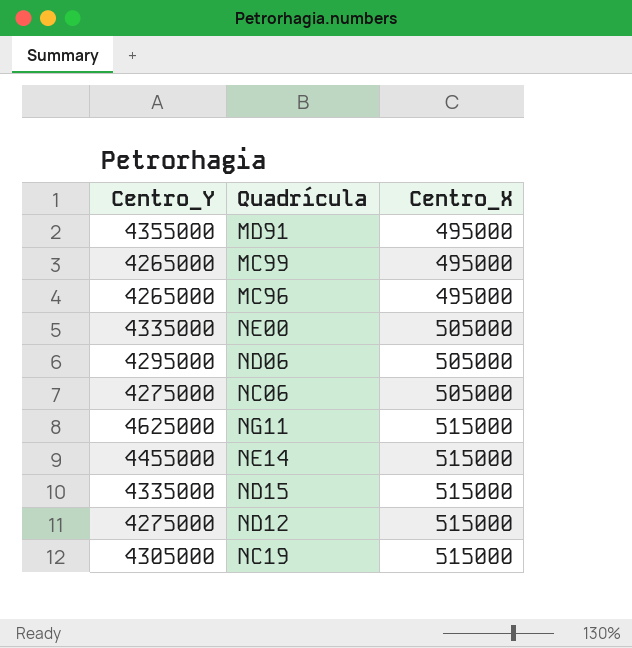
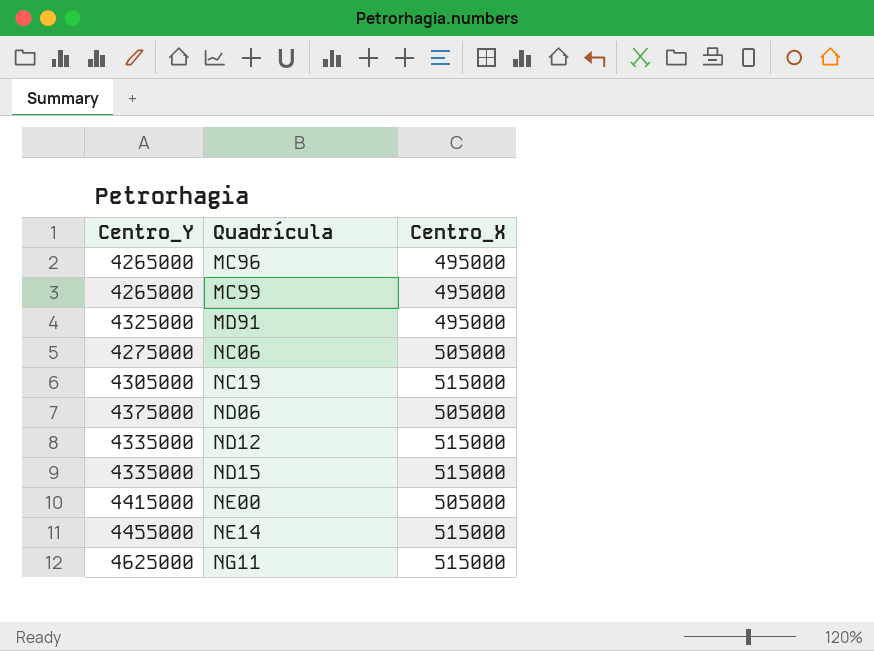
row order: Centro_X ascending -> Quadrícula ascending
MD91 | Centro_Y: 4355000 -> 4325000
ND06 | Centro_Y: 4295000 -> 4375000
ND12 | Centro_Y: 4275000 -> 4335000
NE00 | Centro_Y: 4335000 -> 4415000

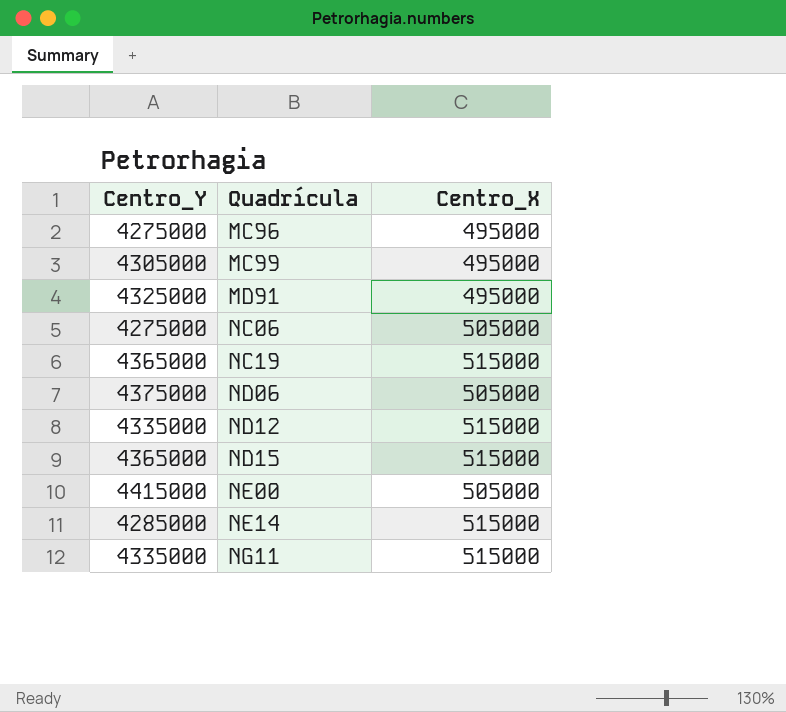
MC96 | Centro_Y: 4265000 -> 4275000
MC99 | Centro_Y: 4265000 -> 4305000
NC19 | Centro_Y: 4305000 -> 4365000
ND15 | Centro_Y: 4335000 -> 4365000
NE14 | Centro_Y: 4455000 -> 4285000
NG11 | Centro_Y: 4625000 -> 4335000

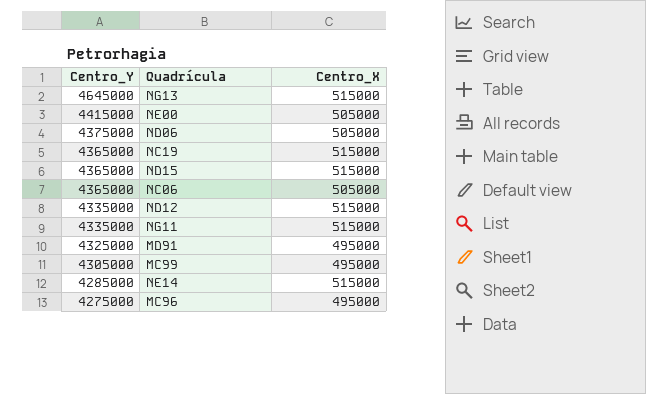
row order: Quadrícula ascending -> Centro_Y descending
row NG13: none -> 4645000 | 515000
NC06 | Centro_Y: 4275000 -> 4365000

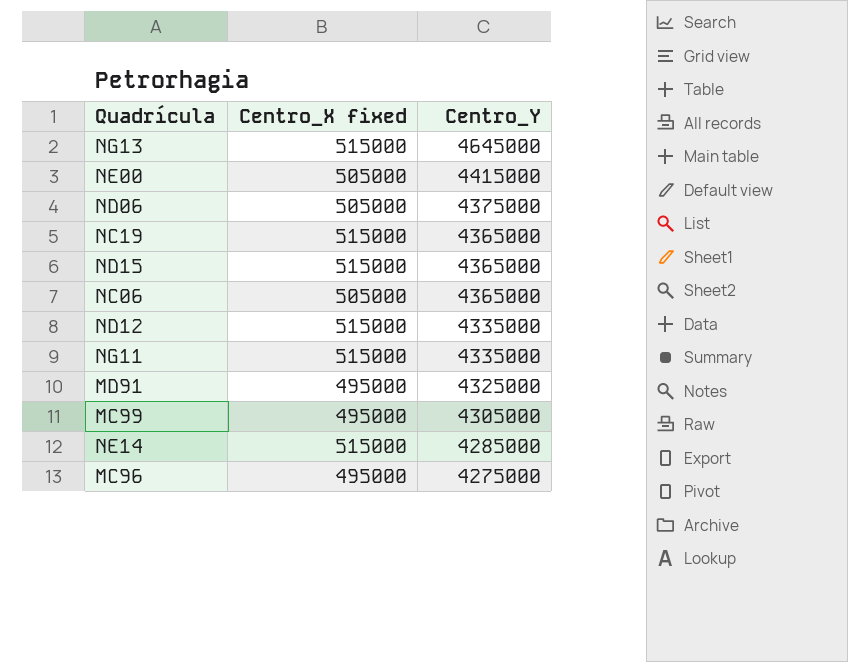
column name: Centro_X -> Centro_X fixed
column Centro_Y | position: 1 -> 3

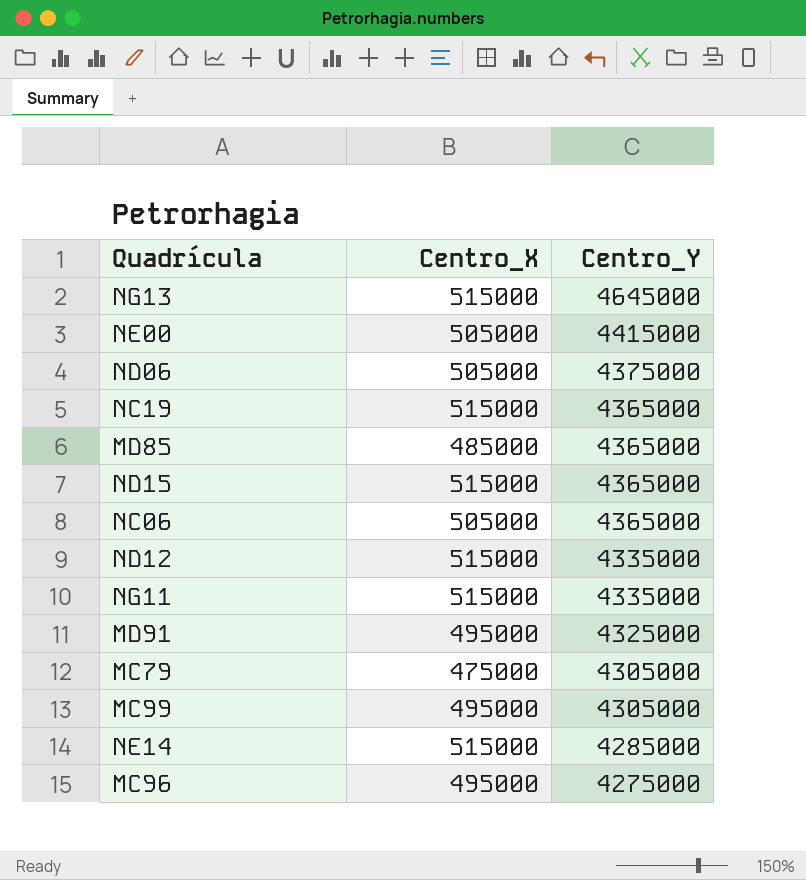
column name: Centro_X fixed -> Centro_X
row MD85: none -> 485000 | 4365000
row MC79: none -> 475000 | 4305000

